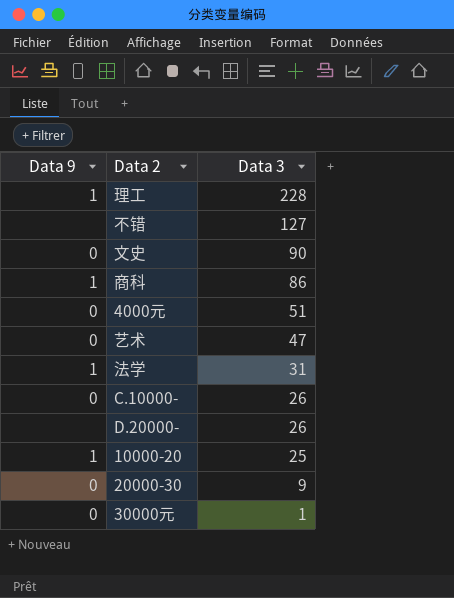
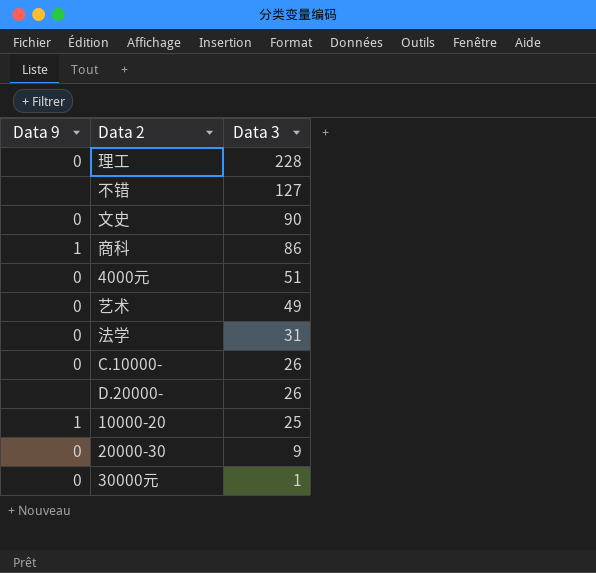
理工 | Data 9: 1 -> 0
艺术 | Data 3: 47 -> 49
法学 | Data 9: 1 -> 0

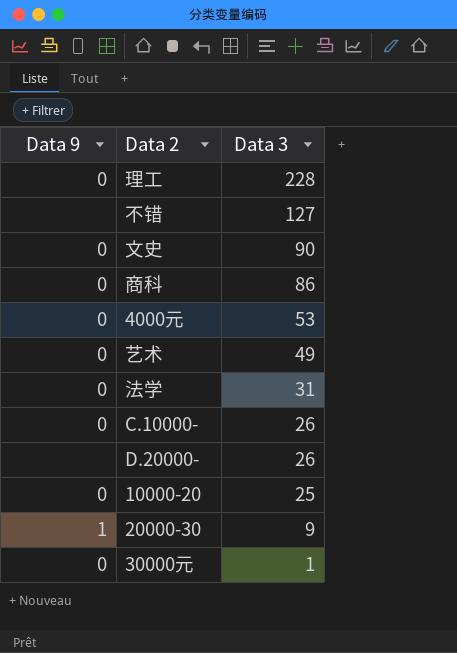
商科 | Data 9: 1 -> 0
4000元 | Data 3: 51 -> 53
10000-20 | Data 9: 1 -> 0
20000-30 | Data 9: 0 -> 1

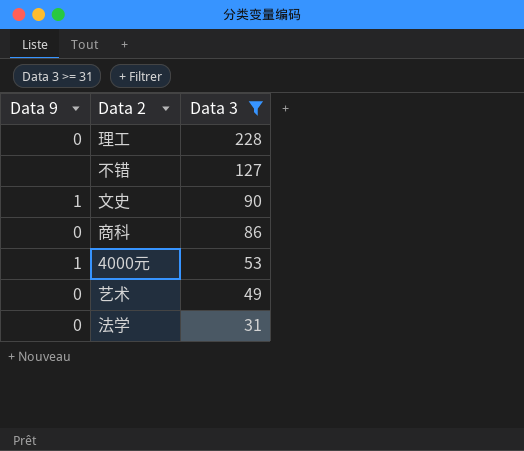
filter: none -> Data 3 >= 31
文史 | Data 9: 0 -> 1
4000元 | Data 9: 0 -> 1

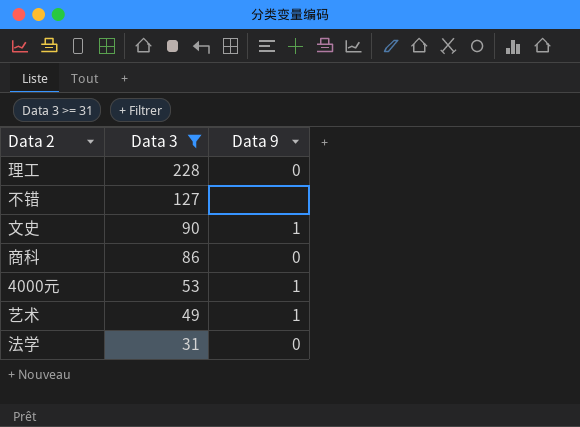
column Data 9 | position: 1 -> 3
艺术 | Data 9: 0 -> 1

